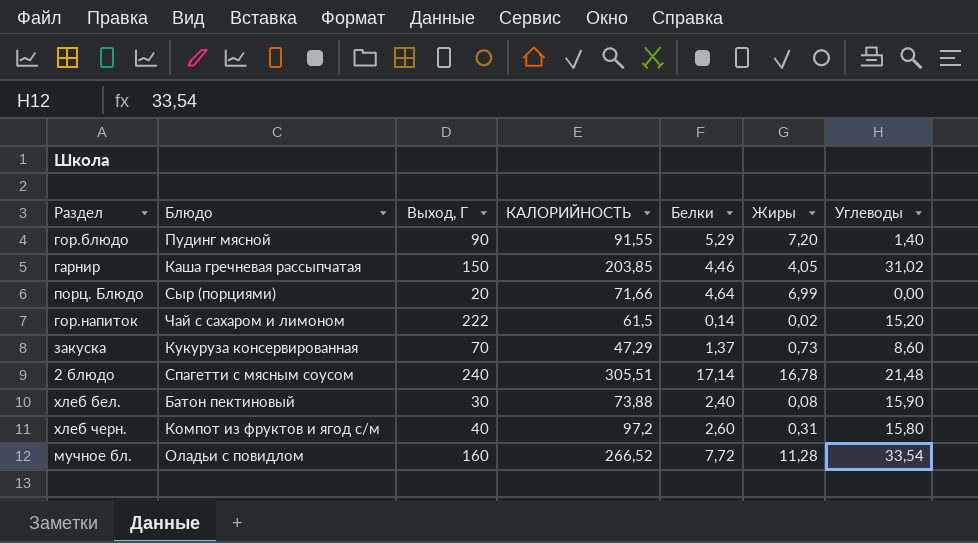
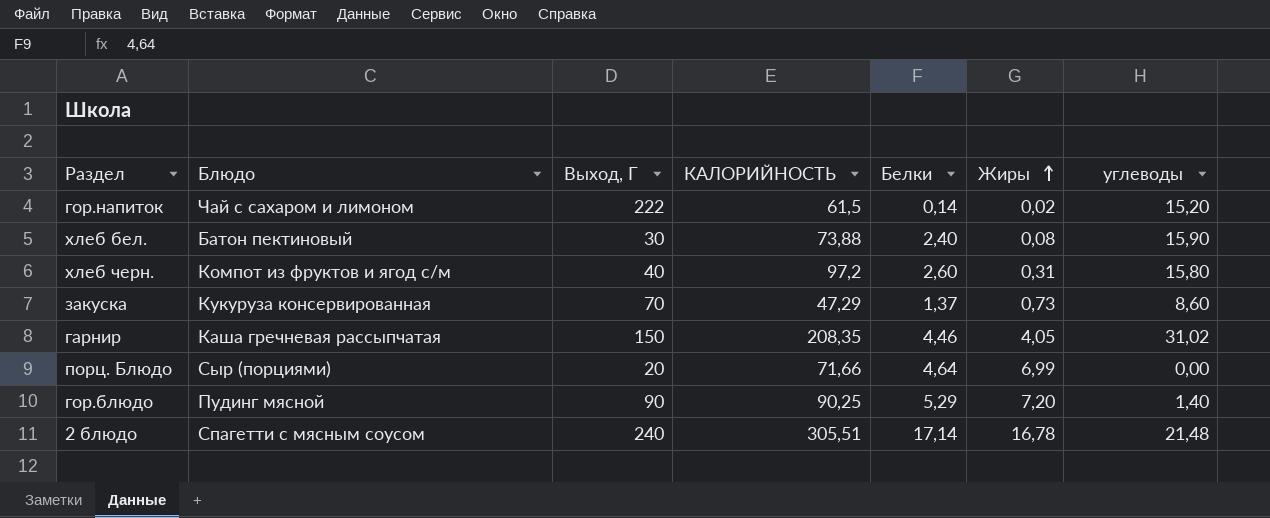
row order: none -> Жиры ascending
column name: Углеводы -> углеводы
row мучное бл.: Оладьи с повидлом | 160 | 266,52 | 7,72 | 11,28 | 33,54 -> none
гарнир | КАЛОРИЙНОСТЬ: 203,85 -> 208,35
гор.блюдо | КАЛОРИЙНОСТЬ: 91,55 -> 90,25

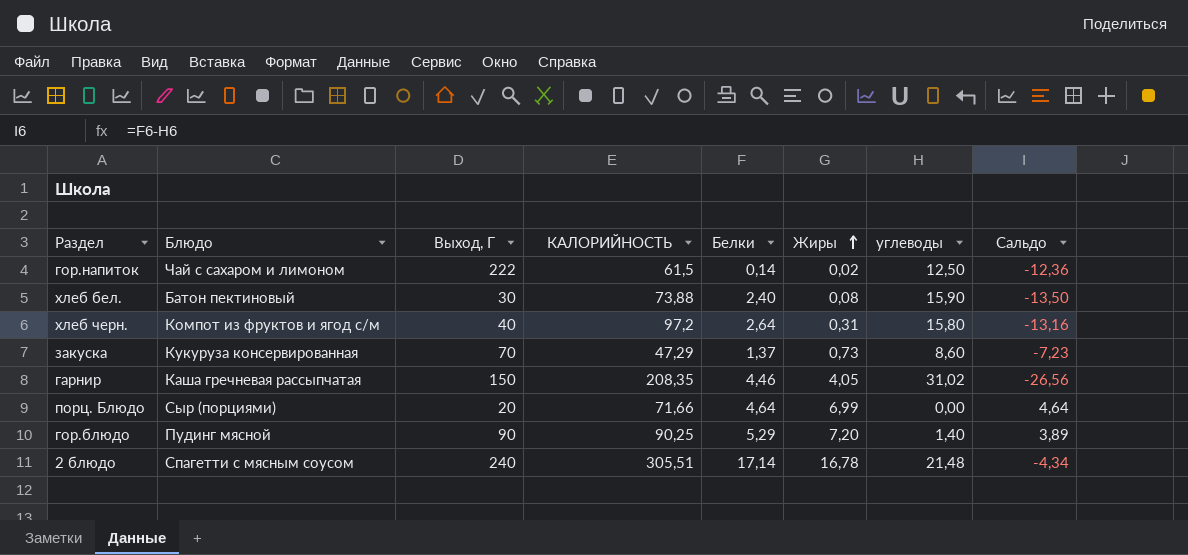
column Сальдо | formula: none -> [Белки] - [углеводы]
гор.напиток | углеводы: 15,20 -> 12,50
хлеб черн. | Белки: 2,60 -> 2,64

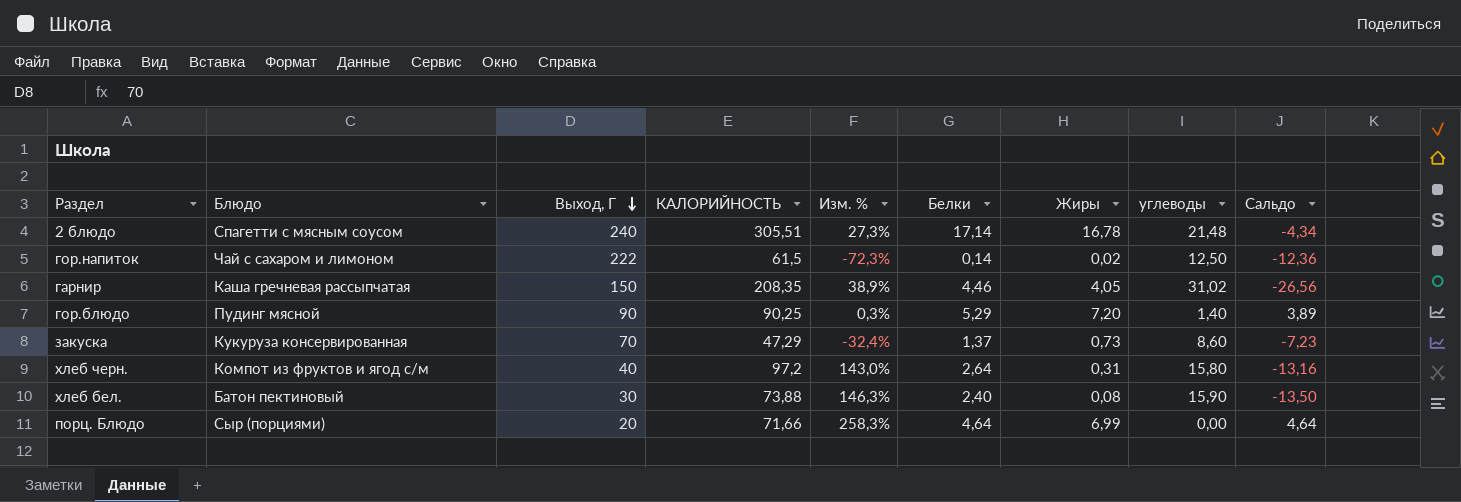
row order: Жиры ascending -> Выход, Г descending
column Изм. % | formula: none -> ([КАЛОРИЙНОСТЬ] - [Выход, Г]) / [Выход, Г]

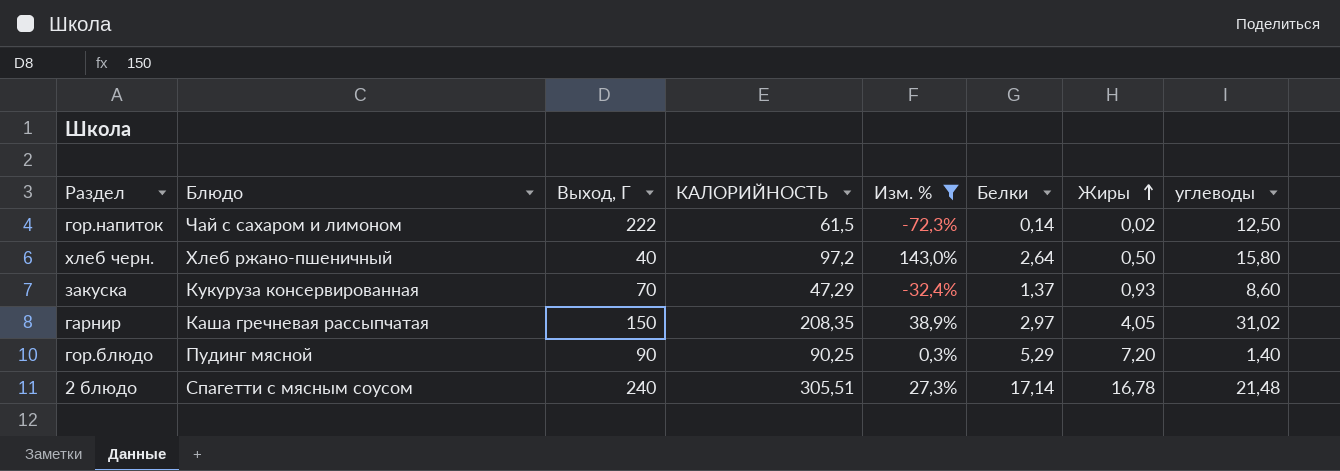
filter: none -> Изм. % <= 143,0%
row order: Выход, Г descending -> Жиры ascending
column Сальдо | formula: [Белки] - [углеводы] -> none
хлеб черн. | Блюдо: Компот из фруктов и ягод с/м -> Хлеб ржано-пшеничный
хлеб черн. | Жиры: 0,31 -> 0,50
закуска | Жиры: 0,73 -> 0,93
гарнир | Белки: 4,46 -> 2,97

